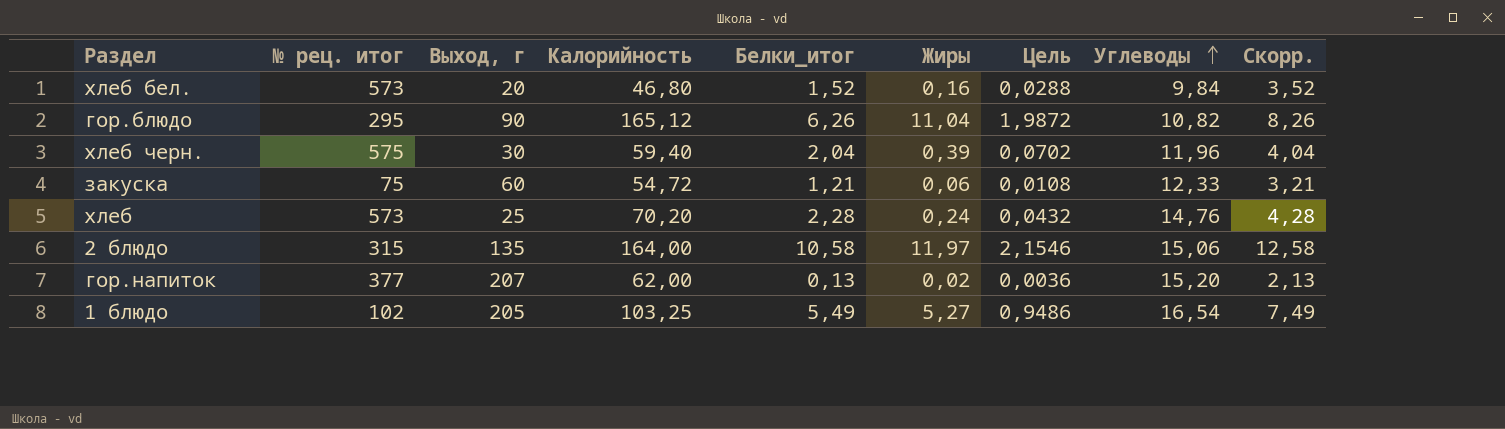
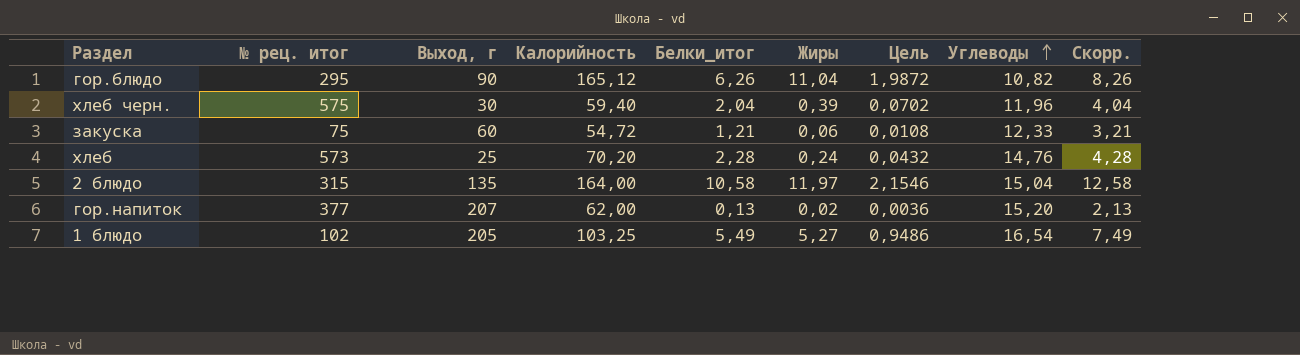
row хлеб бел.: 573 | 20 | 46,80 | 1,52 | 0,16 | 0,0288 | 9,84 | 3,52 -> none
2 блюдо | Углеводы: 15,06 -> 15,04

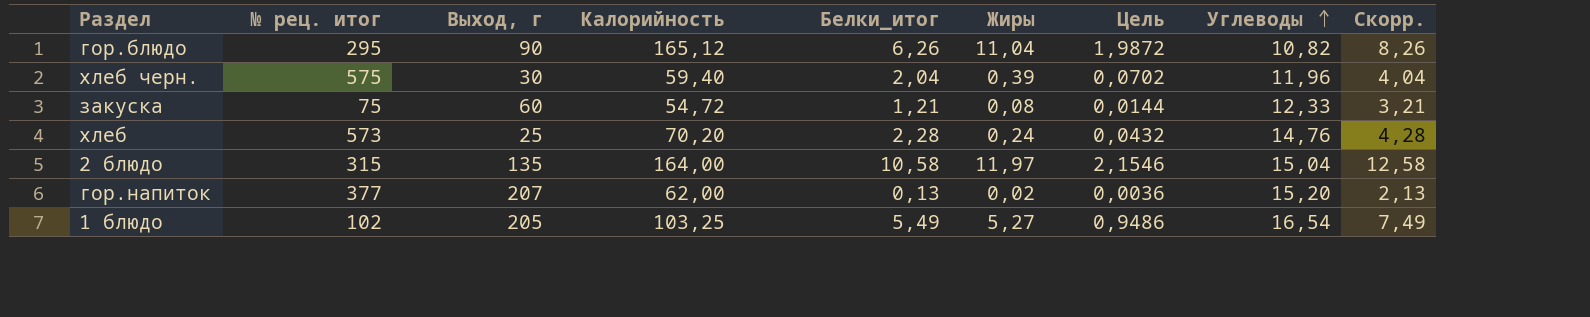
закуска | Жиры: 0,06 -> 0,08
закуска | Цель: 0,0108 -> 0,0144

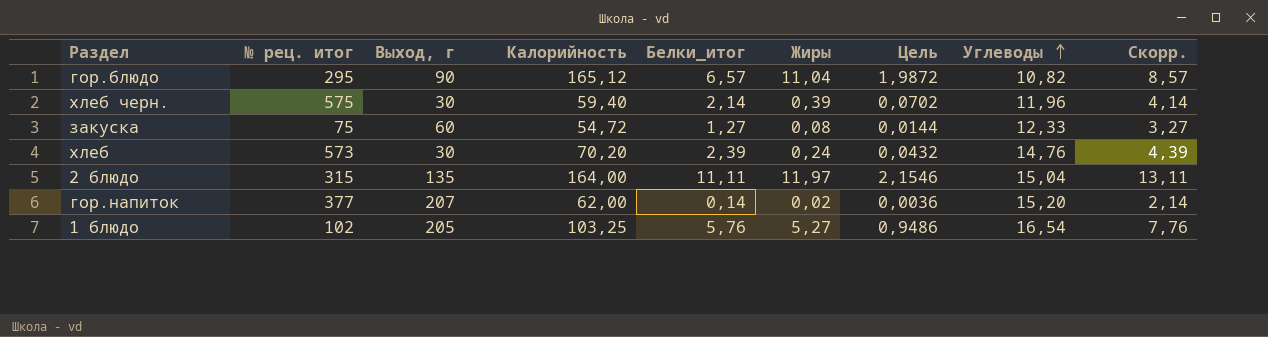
гор.блюдо | Белки_итог: 6,26 -> 6,57
гор.блюдо | Скорр.: 8,26 -> 8,57
хлеб черн. | Белки_итог: 2,04 -> 2,14
хлеб черн. | Скорр.: 4,04 -> 4,14
закуска | Белки_итог: 1,21 -> 1,27
закуска | Скорр.: 3,21 -> 3,27
хлеб | Выход, г: 25 -> 30
хлеб | Белки_итог: 2,28 -> 2,39
хлеб | Скорр.: 4,28 -> 4,39
2 блюдо | Белки_итог: 10,58 -> 11,11
2 блюдо | Скорр.: 12,58 -> 13,11
гор.напиток | Белки_итог: 0,13 -> 0,14
гор.напиток | Скорр.: 2,13 -> 2,14
1 блюдо | Белки_итог: 5,49 -> 5,76
1 блюдо | Скорр.: 7,49 -> 7,76

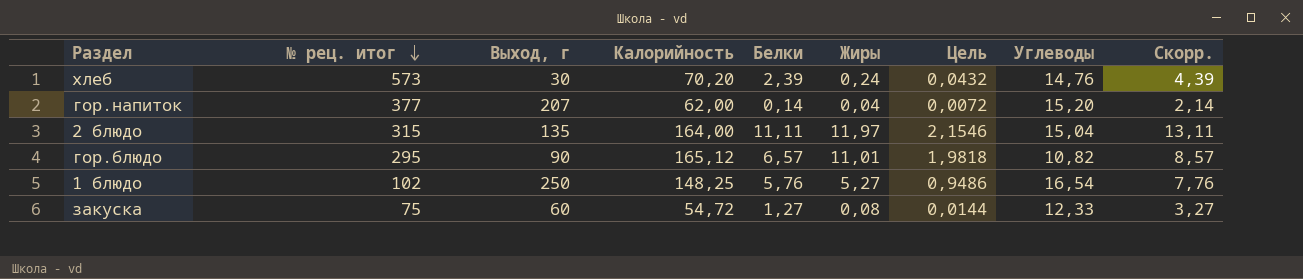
row order: Углеводы ascending -> № рец. итог descending
column name: Белки_итог -> Белки
row хлеб черн.: 575 | 30 | 59,40 | 2,14 | 0,39 | 0,0702 | 11,96 | 4,14 -> none
гор.напиток | Жиры: 0,02 -> 0,04
гор.напиток | Цель: 0,0036 -> 0,0072
гор.блюдо | Жиры: 11,04 -> 11,01
гор.блюдо | Цель: 1,9872 -> 1,9818
1 блюдо | Выход, г: 205 -> 250
1 блюдо | Калорийность: 103,25 -> 148,25

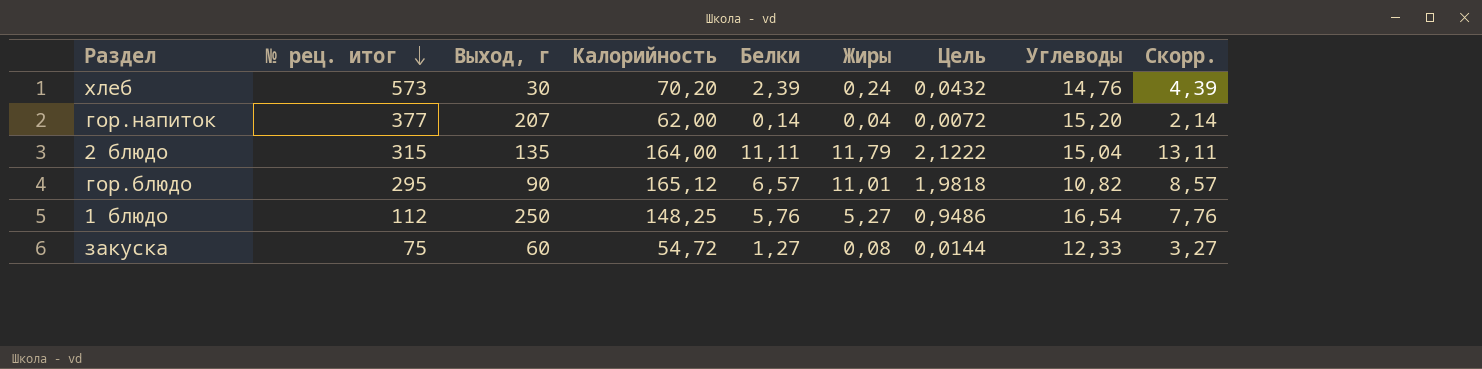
2 блюдо | Жиры: 11,97 -> 11,79
2 блюдо | Цель: 2,1546 -> 2,1222
1 блюдо | № рец. итог: 102 -> 112

